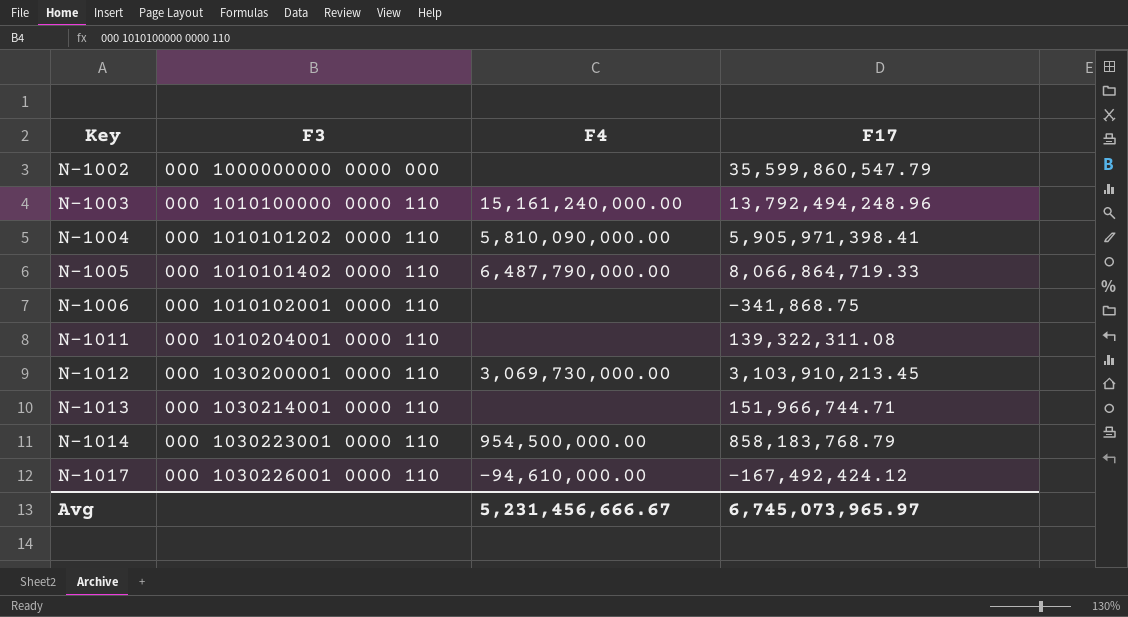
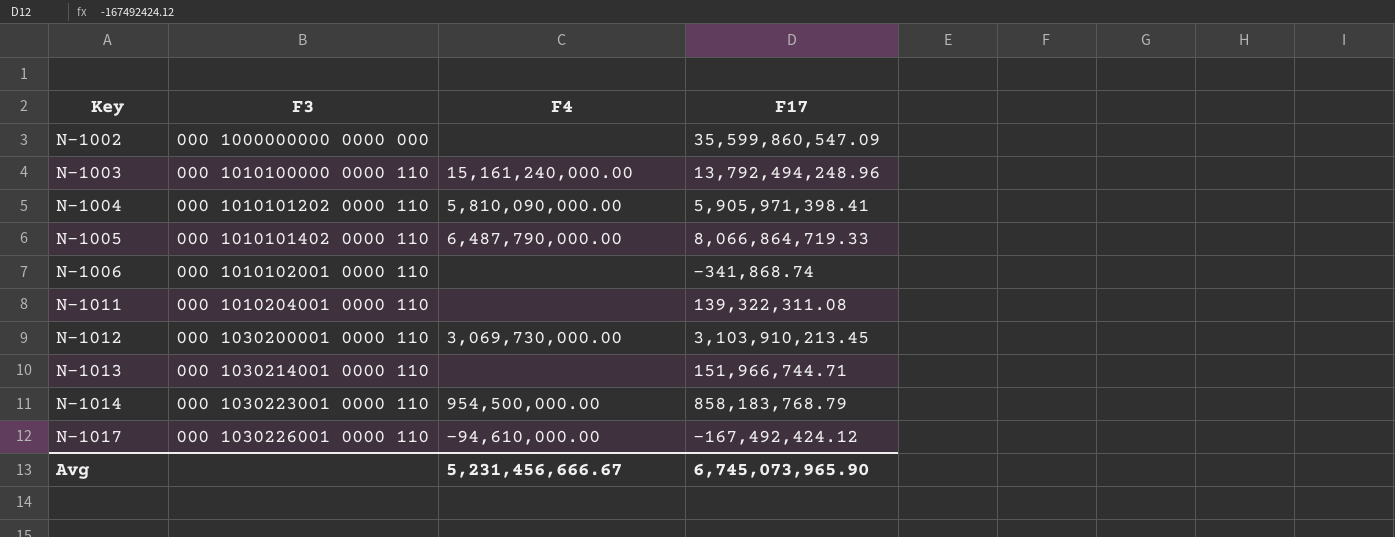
N-1002 | F17: 35,599,860,547.79 -> 35,599,860,547.09
N-1006 | F17: -341,868.75 -> -341,868.74
Avg | F17: 6,745,073,965.97 -> 6,745,073,965.90

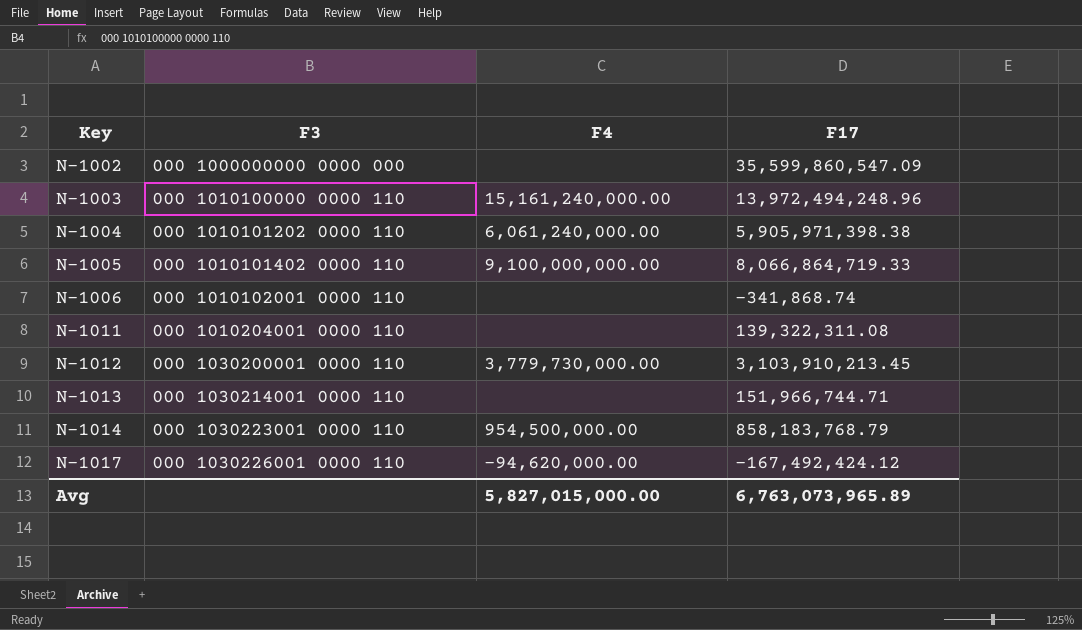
N-1003 | F17: 13,792,494,248.96 -> 13,972,494,248.96
N-1004 | F4: 5,810,090,000.00 -> 6,061,240,000.00
N-1004 | F17: 5,905,971,398.41 -> 5,905,971,398.38
N-1005 | F4: 6,487,790,000.00 -> 9,100,000,000.00
N-1012 | F4: 3,069,730,000.00 -> 3,779,730,000.00
N-1017 | F4: -94,610,000.00 -> -94,620,000.00
Avg | F4: 5,231,456,666.67 -> 5,827,015,000.00
Avg | F17: 6,745,073,965.90 -> 6,763,073,965.89

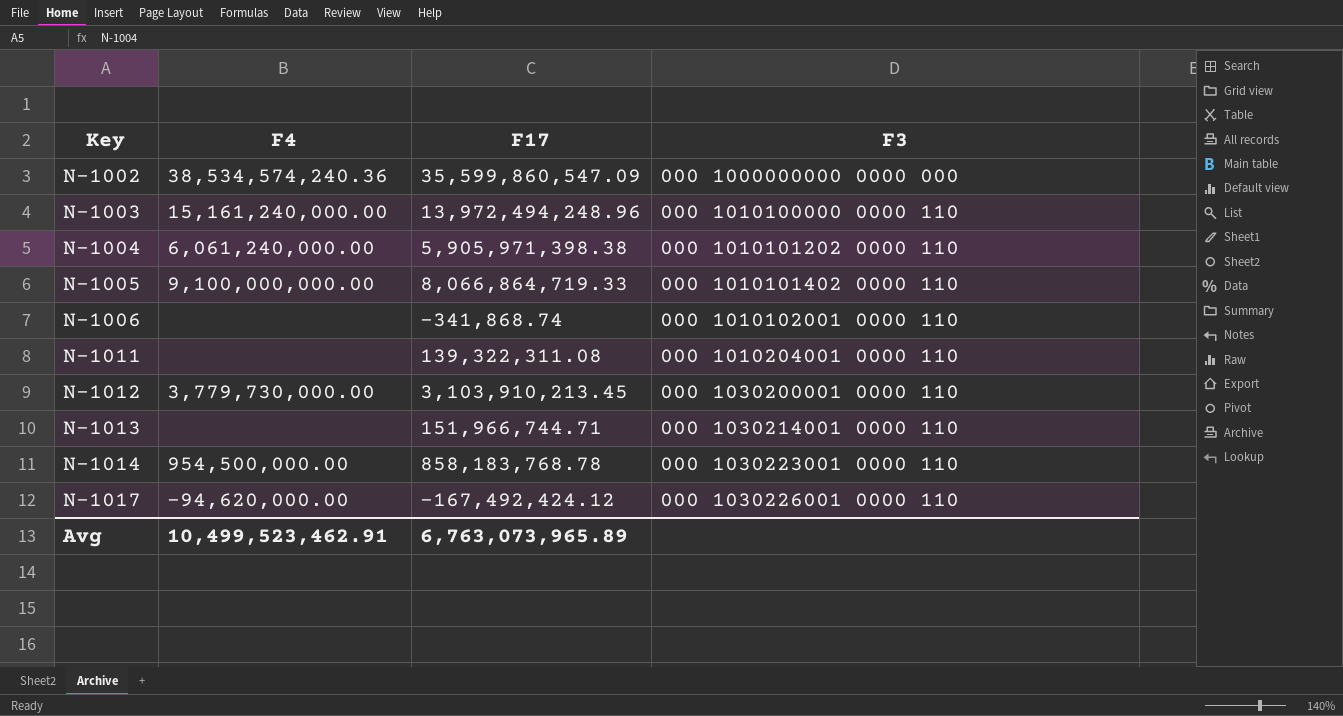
column F3 | position: 2 -> 4
N-1002 | F4: none -> 38,534,574,240.36
N-1014 | F17: 858,183,768.79 -> 858,183,768.78
Avg | F4: 5,827,015,000.00 -> 10,499,523,462.91

